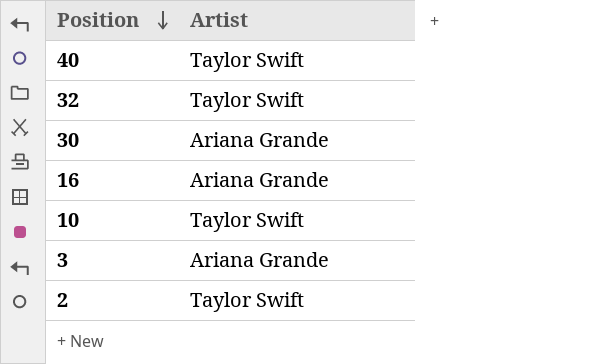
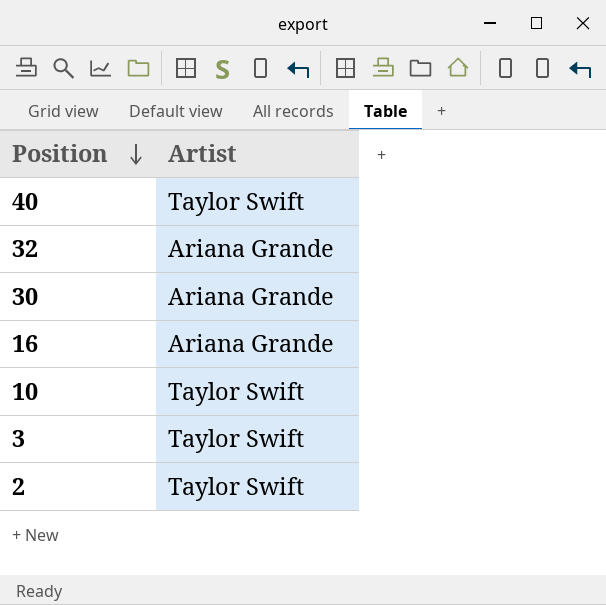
32 | Artist: Taylor Swift -> Ariana Grande
3 | Artist: Ariana Grande -> Taylor Swift

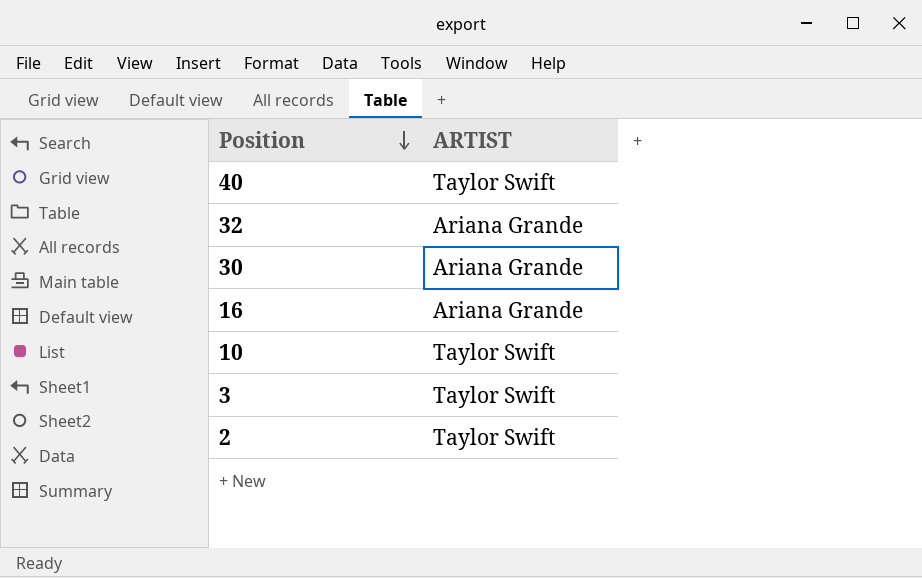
column name: Artist -> ARTIST

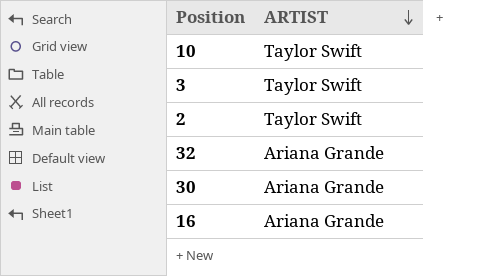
row order: Position descending -> ARTIST descending
row 40: Taylor Swift -> none

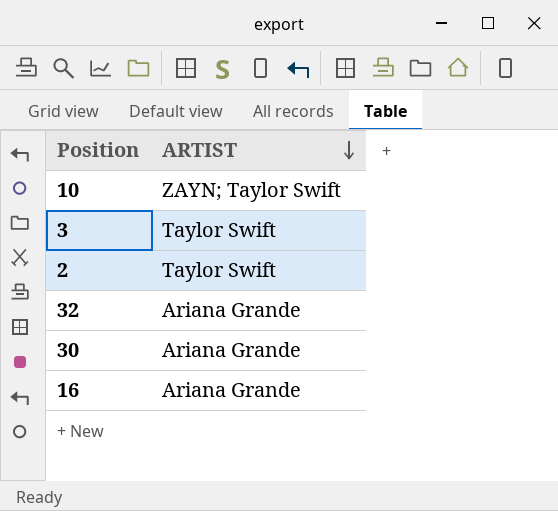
10 | ARTIST: Taylor Swift -> ZAYN; Taylor Swift

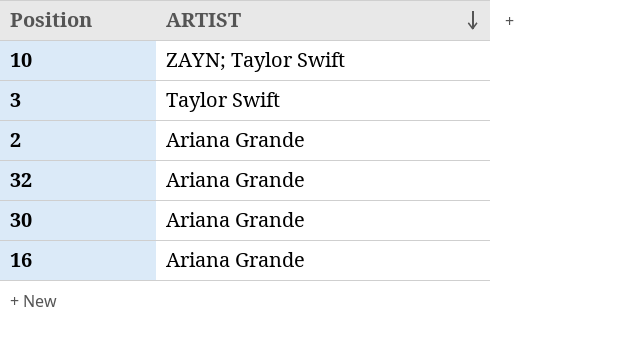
2 | ARTIST: Taylor Swift -> Ariana Grande

